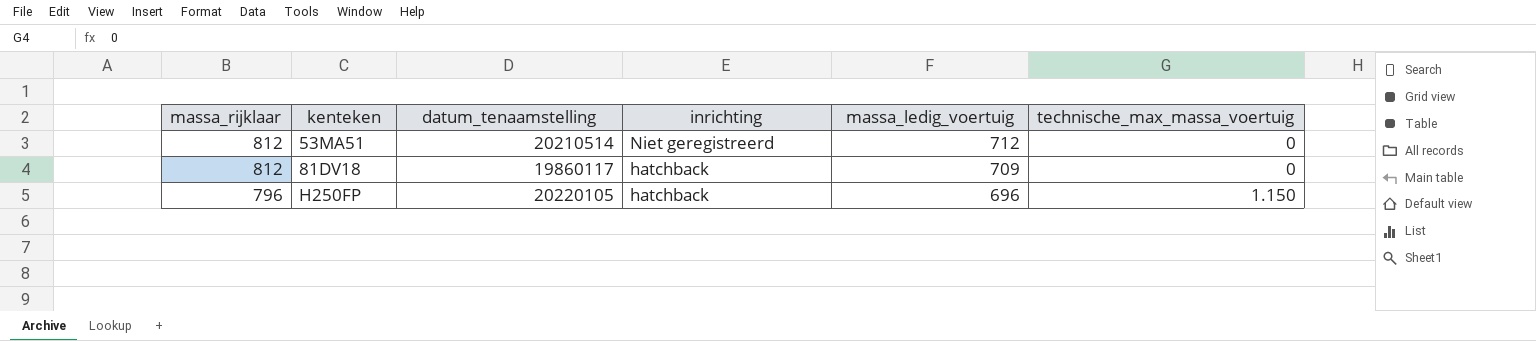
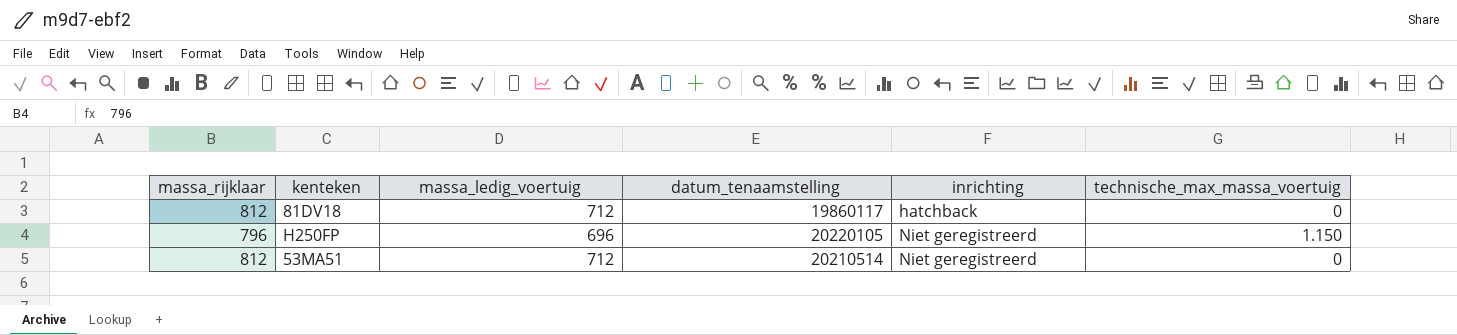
row order: massa_rijklaar descending -> inrichting ascending
column massa_ledig_voertuig | position: 5 -> 3
81DV18 | massa_ledig_voertuig: 709 -> 712
H250FP | inrichting: hatchback -> Niet geregistreerd

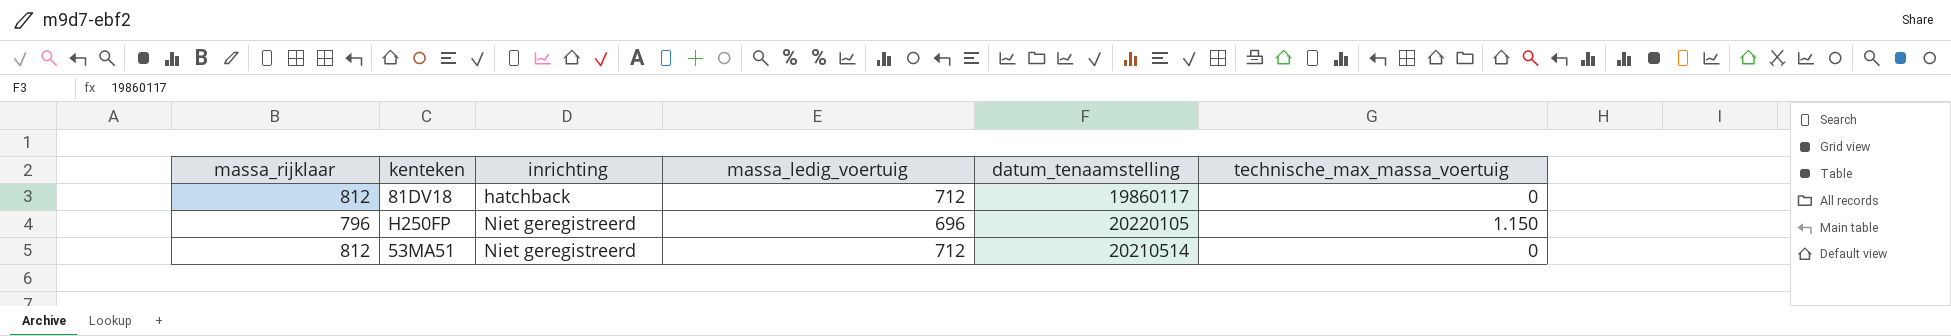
column inrichting | position: 5 -> 3

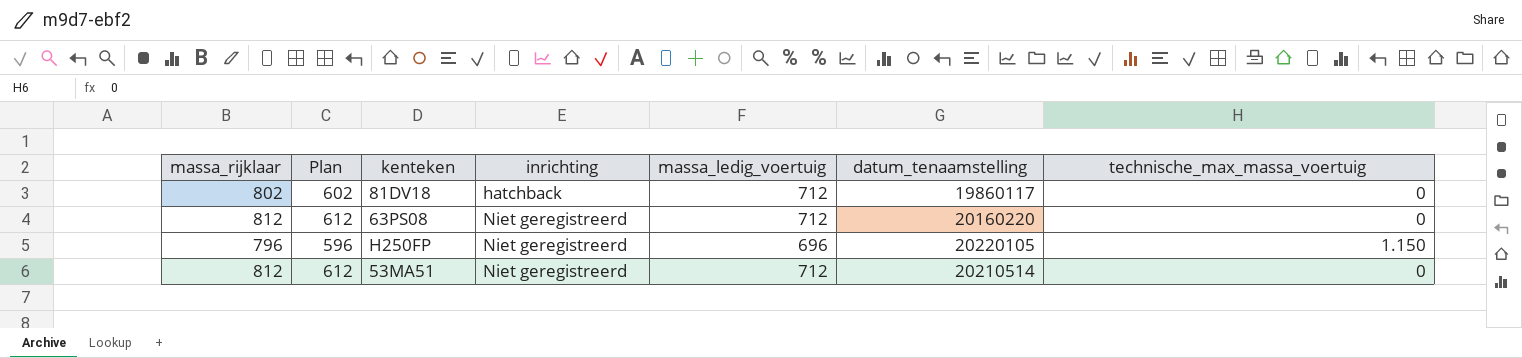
column Plan | formula: none -> [massa_rijklaar] - 200
81DV18 | massa_rijklaar: 812 -> 802
row 63PS08: none -> 812 | 612 | Niet geregistreerd | 712 | 20160220 | 0

